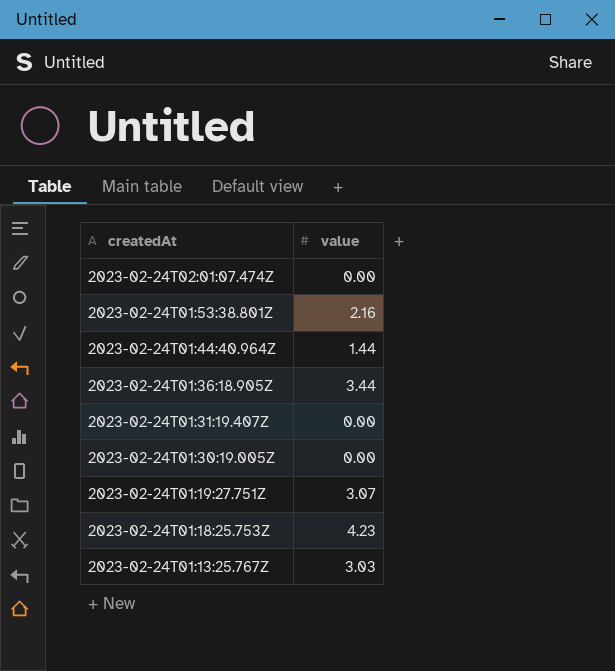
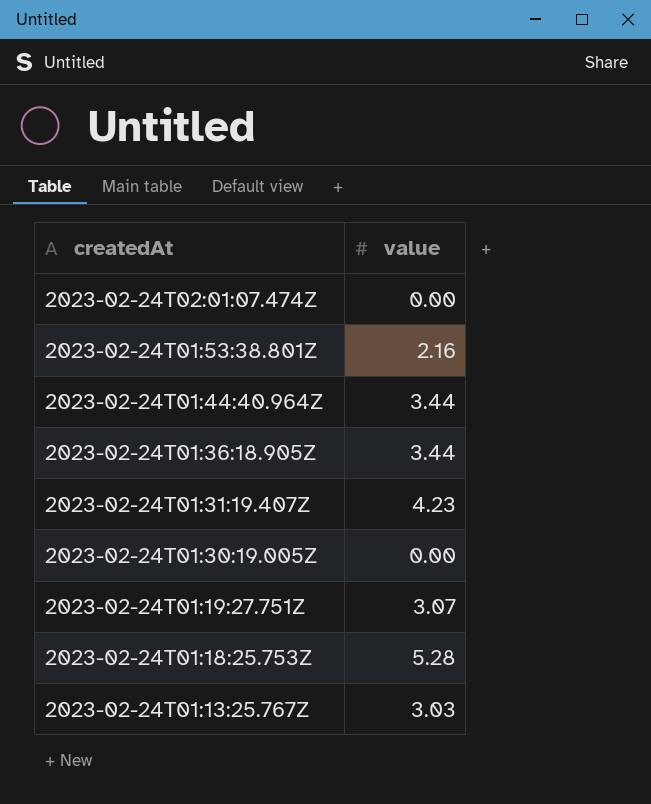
2023-02-24T01:44:40.964Z | value: 1.44 -> 3.44
2023-02-24T01:31:19.407Z | value: 0.00 -> 4.23
2023-02-24T01:18:25.753Z | value: 4.23 -> 5.28

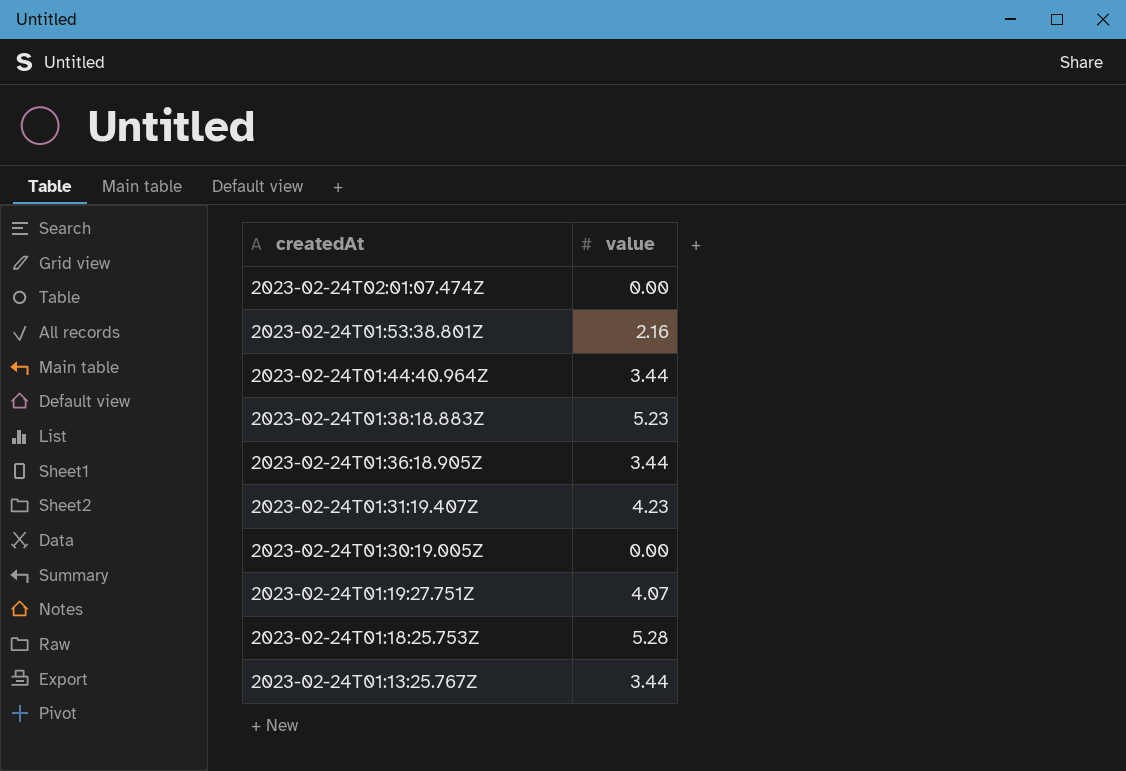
row 2023-02-24T01:38:18.883Z: none -> 5.23
2023-02-24T01:19:27.751Z | value: 3.07 -> 4.07
2023-02-24T01:13:25.767Z | value: 3.03 -> 3.44

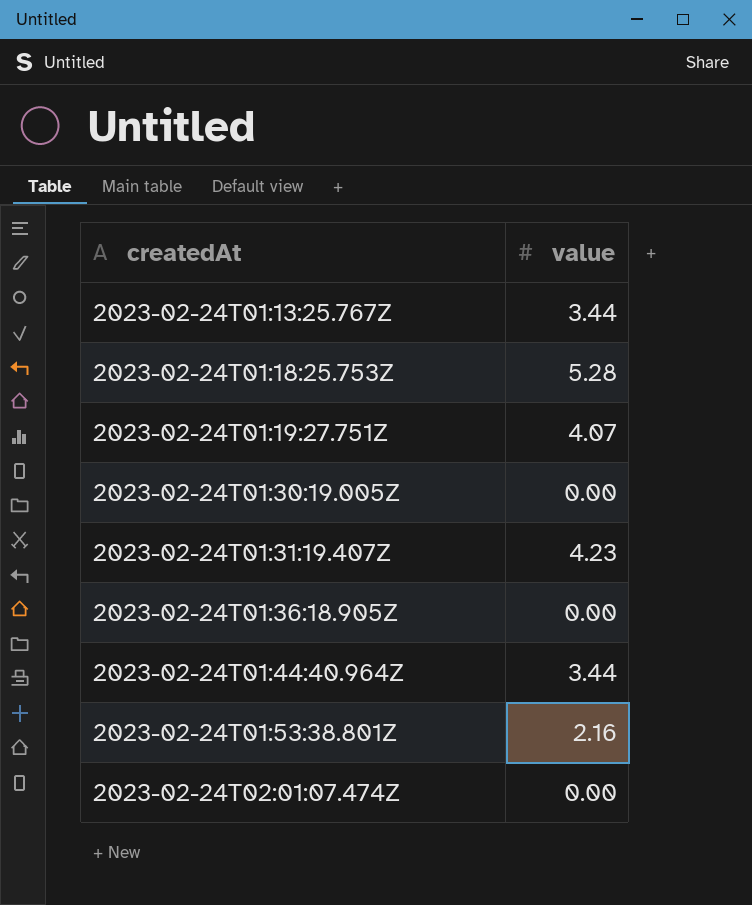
row order: createdAt descending -> createdAt ascending
row 2023-02-24T01:38:18.883Z: 5.23 -> none
2023-02-24T01:36:18.905Z | value: 3.44 -> 0.00

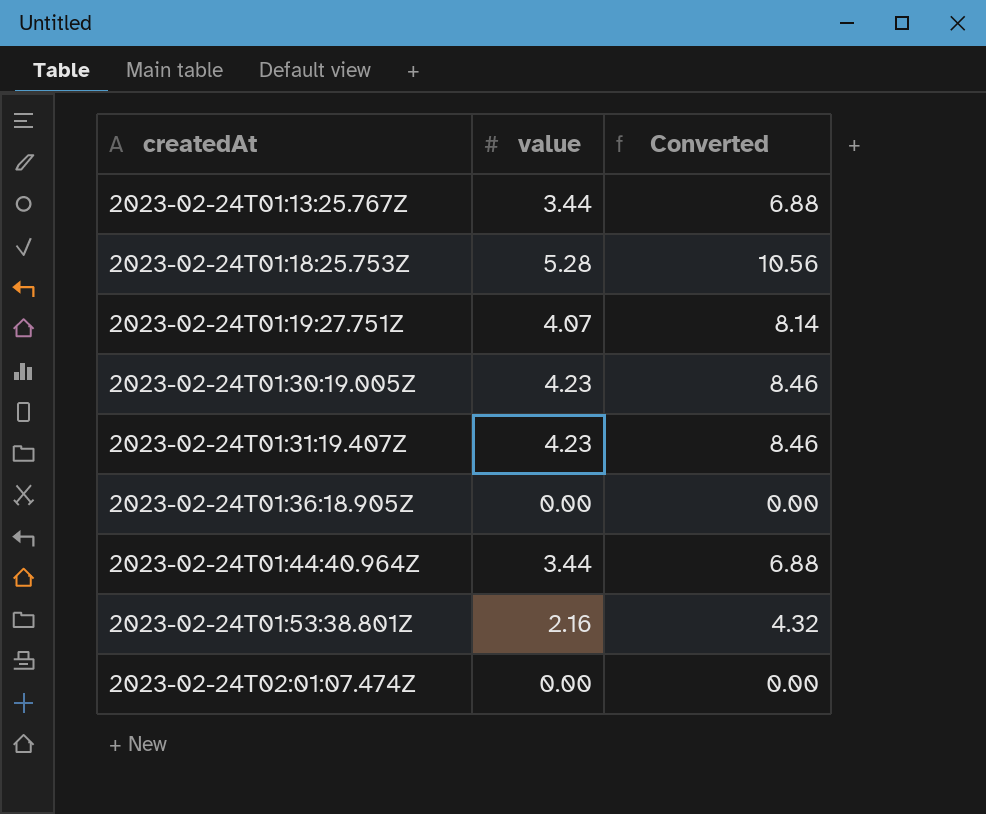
column Converted | formula: none -> [value] * 2
2023-02-24T01:30:19.005Z | value: 0.00 -> 4.23

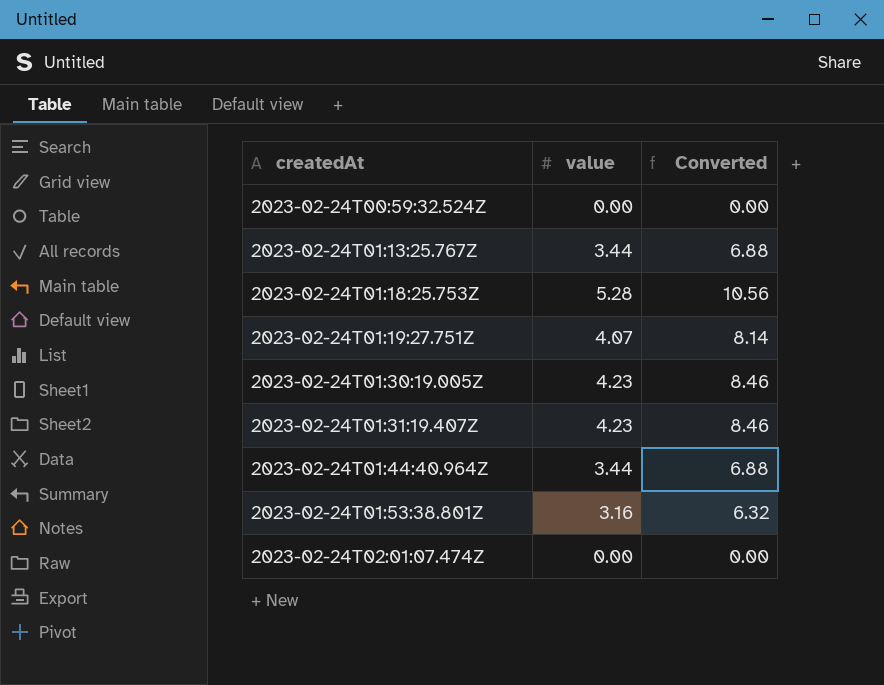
row 2023-02-24T01:36:18.905Z: 0.00 | 0.00 -> none
row 2023-02-24T00:59:32.524Z: none -> 0.00 | 0.00
2023-02-24T01:53:38.801Z | value: 2.16 -> 3.16
2023-02-24T01:53:38.801Z | Converted: 4.32 -> 6.32

